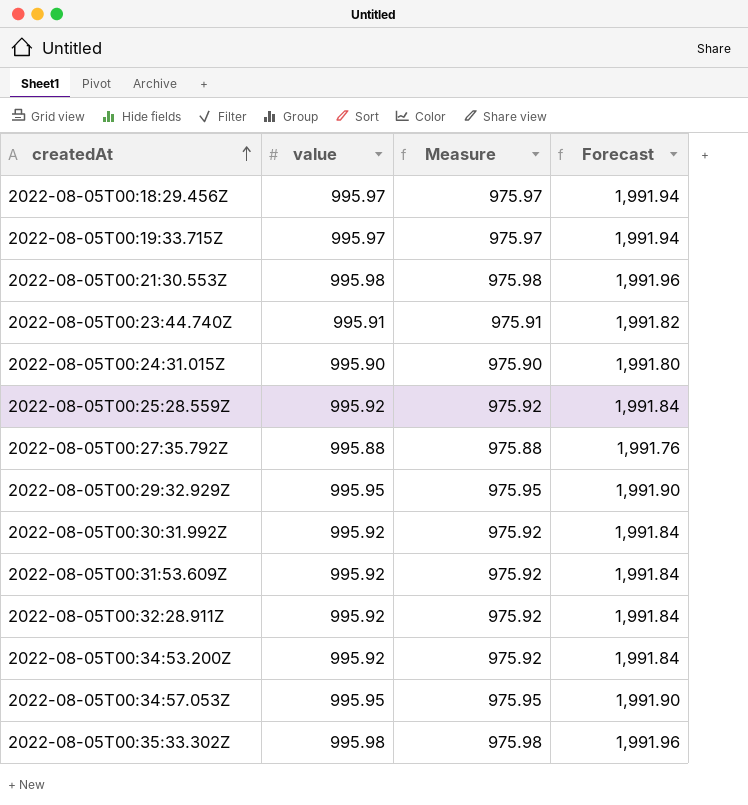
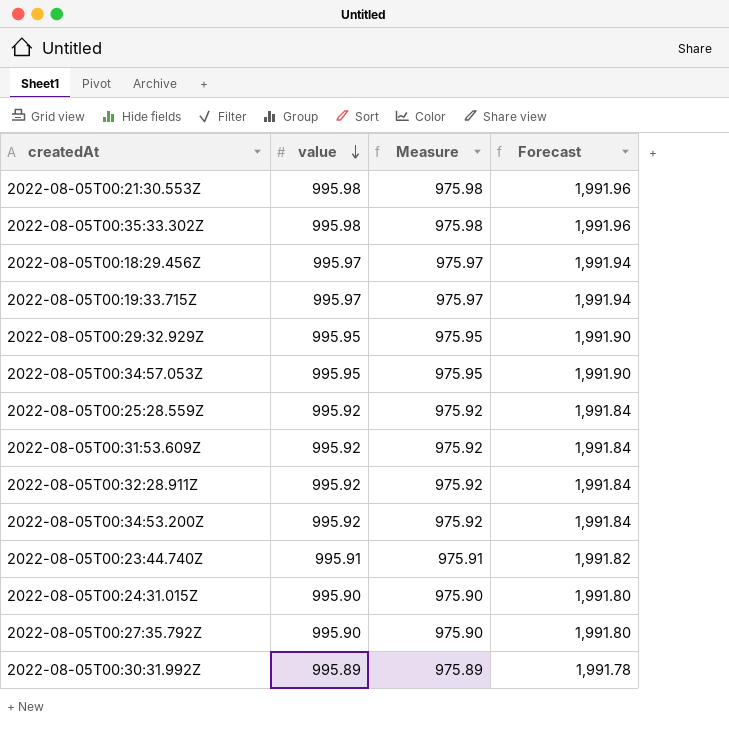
row order: createdAt ascending -> value descending
2022-08-05T00:27:35.792Z | value: 995.88 -> 995.90
2022-08-05T00:27:35.792Z | Measure: 975.88 -> 975.90
2022-08-05T00:27:35.792Z | Forecast: 1,991.76 -> 1,991.80
2022-08-05T00:30:31.992Z | value: 995.92 -> 995.89
2022-08-05T00:30:31.992Z | Measure: 975.92 -> 975.89
2022-08-05T00:30:31.992Z | Forecast: 1,991.84 -> 1,991.78

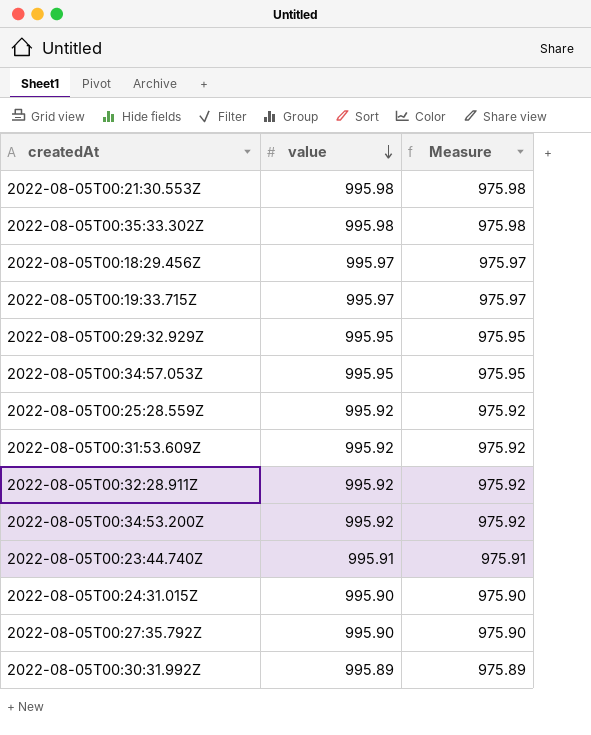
column Forecast | formula: [value] * 2 -> none

